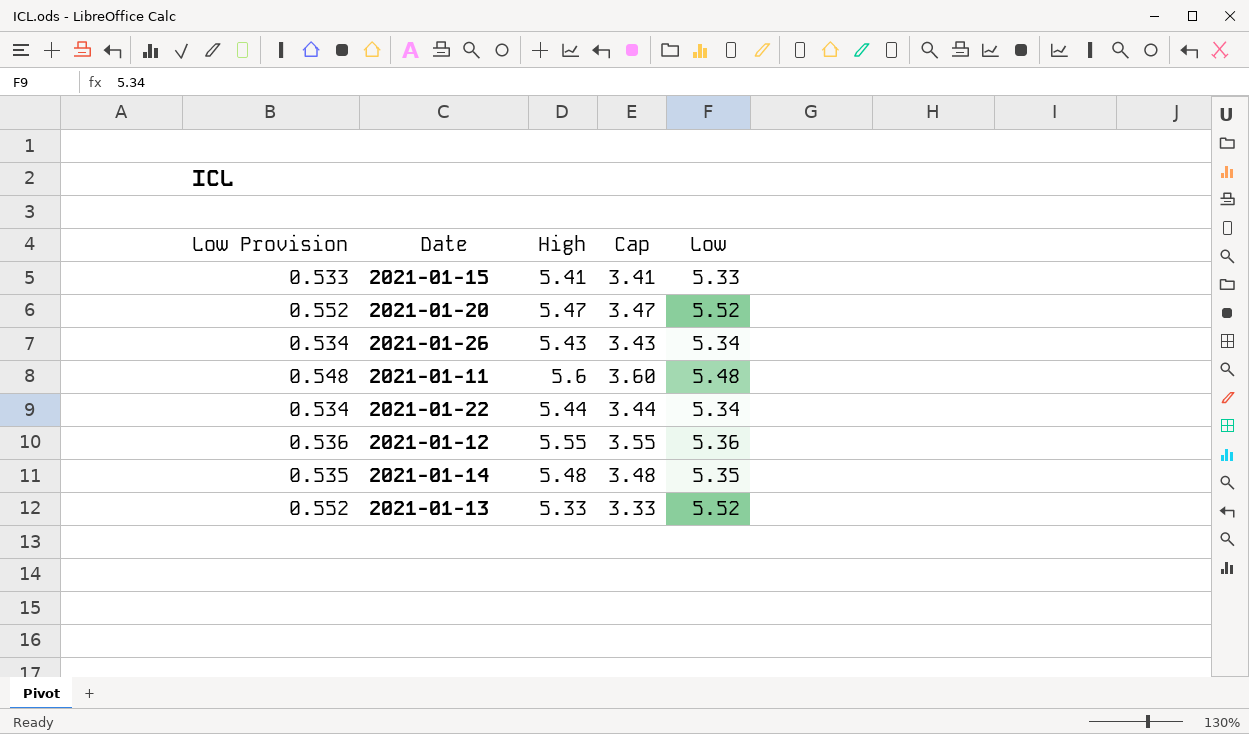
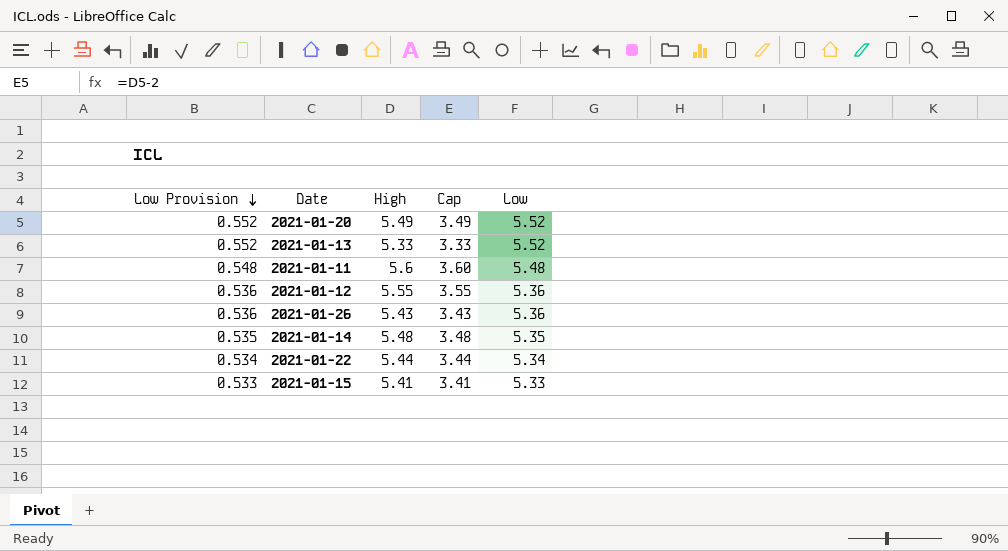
row order: none -> Low Provision descending
2021-01-20 | High: 5.47 -> 5.49
2021-01-20 | Cap: 3.47 -> 3.49
2021-01-26 | Low Provision: 0.534 -> 0.536
2021-01-26 | Low: 5.34 -> 5.36

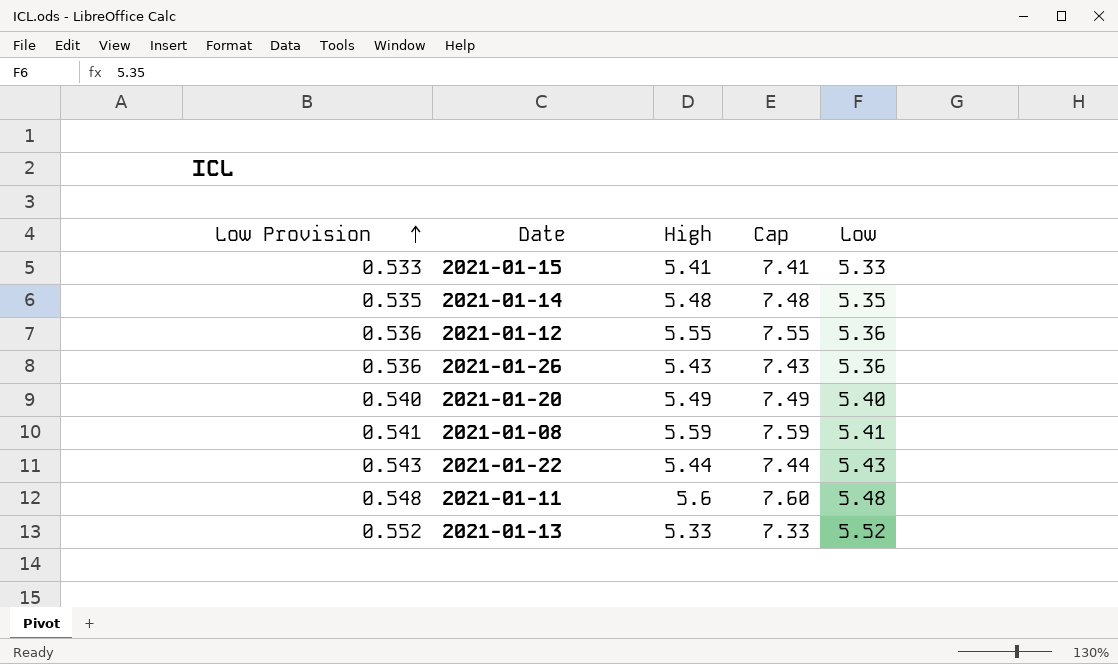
row order: Low Provision descending -> Low Provision ascending
column Cap | formula: [High] - 2 -> [High] + 2
2021-01-20 | Low Provision: 0.552 -> 0.540
2021-01-20 | Low: 5.52 -> 5.40
row 2021-01-08: none -> 0.541 | 5.59 | 7.59 | 5.41
2021-01-22 | Low Provision: 0.534 -> 0.543
2021-01-22 | Low: 5.34 -> 5.43

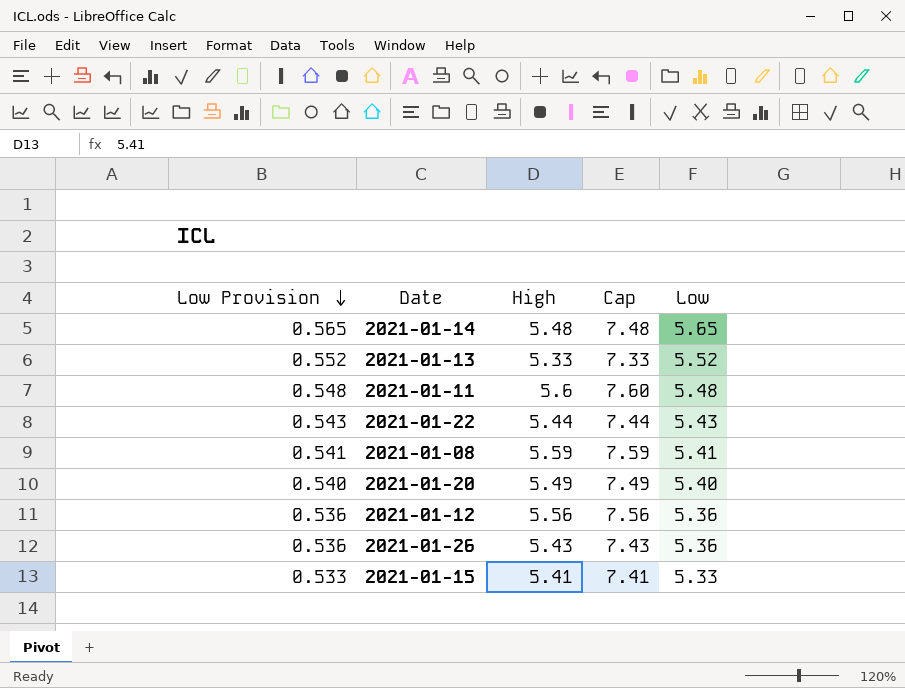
row order: Low Provision ascending -> Low Provision descending
2021-01-14 | Low Provision: 0.535 -> 0.565
2021-01-14 | Low: 5.35 -> 5.65
2021-01-12 | High: 5.55 -> 5.56
2021-01-12 | Cap: 7.55 -> 7.56

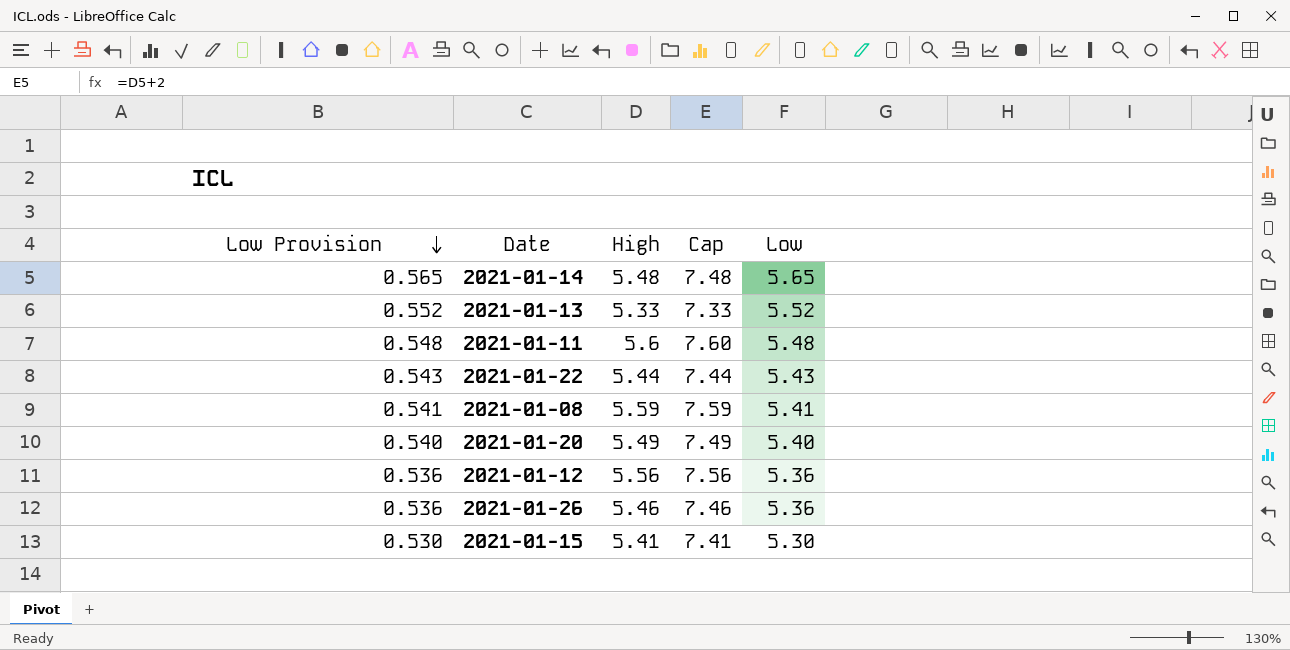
2021-01-26 | High: 5.43 -> 5.46
2021-01-26 | Cap: 7.43 -> 7.46
2021-01-15 | Low Provision: 0.533 -> 0.530
2021-01-15 | Low: 5.33 -> 5.30

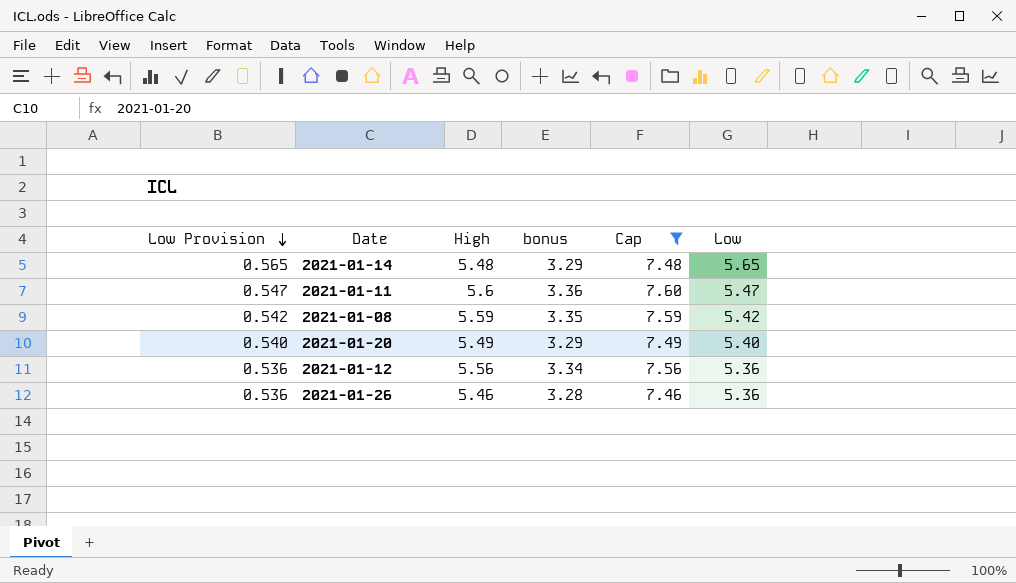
filter: none -> Cap >= 7.46
column bonus | formula: none -> [High] * 0.6
2021-01-11 | Low Provision: 0.548 -> 0.547
2021-01-11 | Low: 5.48 -> 5.47
2021-01-08 | Low Provision: 0.541 -> 0.542
2021-01-08 | Low: 5.41 -> 5.42

